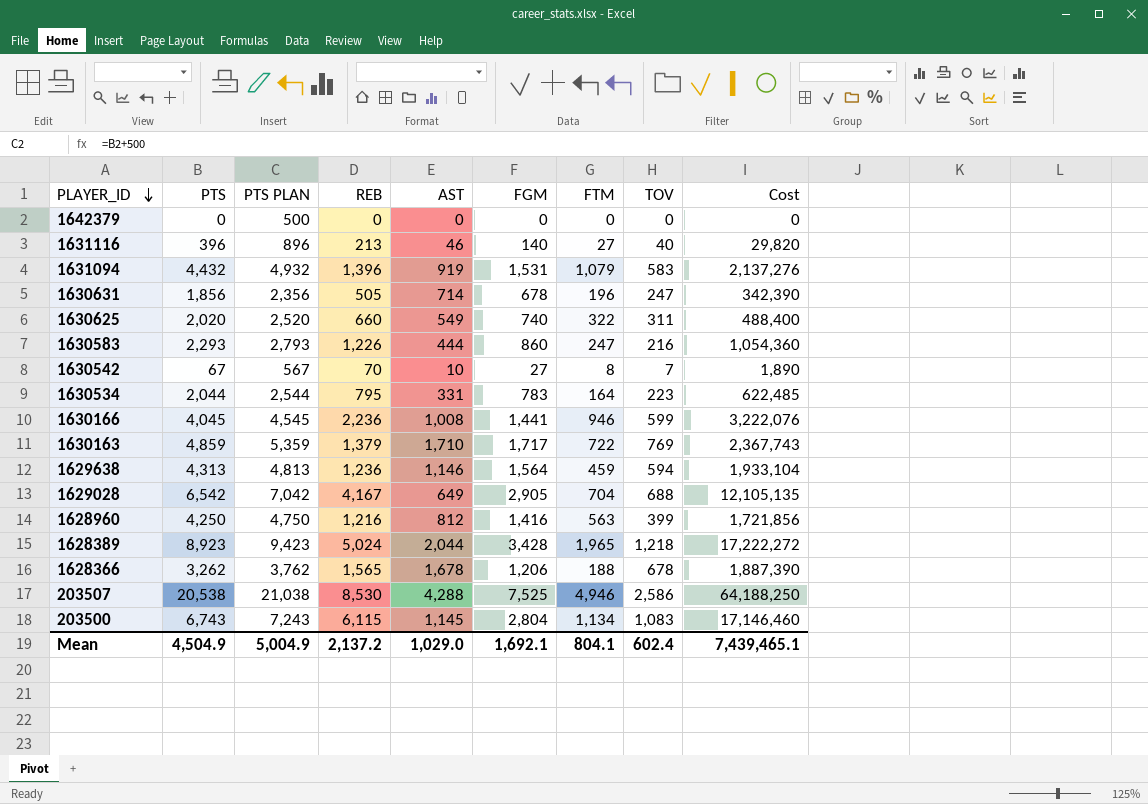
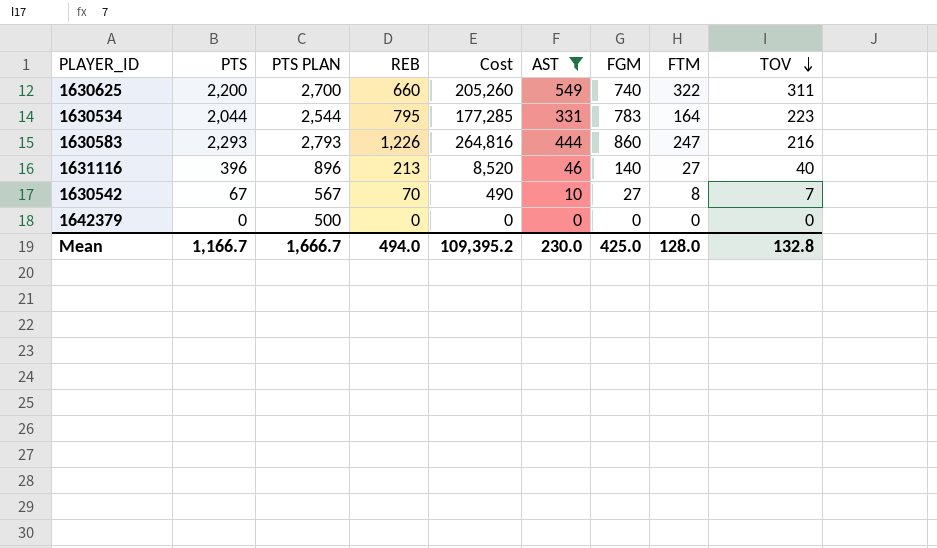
filter: none -> AST <= 549
row order: PLAYER_ID descending -> TOV descending
column Cost | formula: [REB] * [FGM] -> [REB] * [TOV]
column Cost | position: 9 -> 5
1630625 | PTS: 2,020 -> 2,200
1630625 | PTS PLAN: 2,520 -> 2,700
Mean | PTS: 4,504.9 -> 1,166.7
Mean | PTS PLAN: 5,004.9 -> 1,666.7
Mean | REB: 2,137.2 -> 494.0
Mean | Cost: 7,439,465.1 -> 109,395.2
Mean | AST: 1,029.0 -> 230.0
Mean | FGM: 1,692.1 -> 425.0
Mean | FTM: 804.1 -> 128.0
Mean | TOV: 602.4 -> 132.8

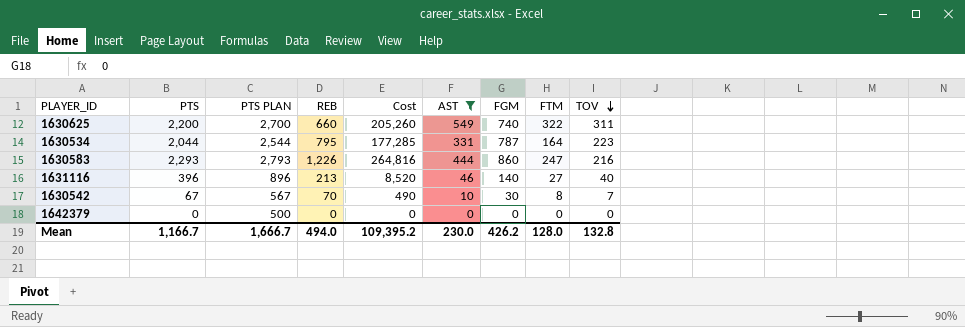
1630534 | FGM: 783 -> 787
1630542 | FGM: 27 -> 30
Mean | FGM: 425.0 -> 426.2

